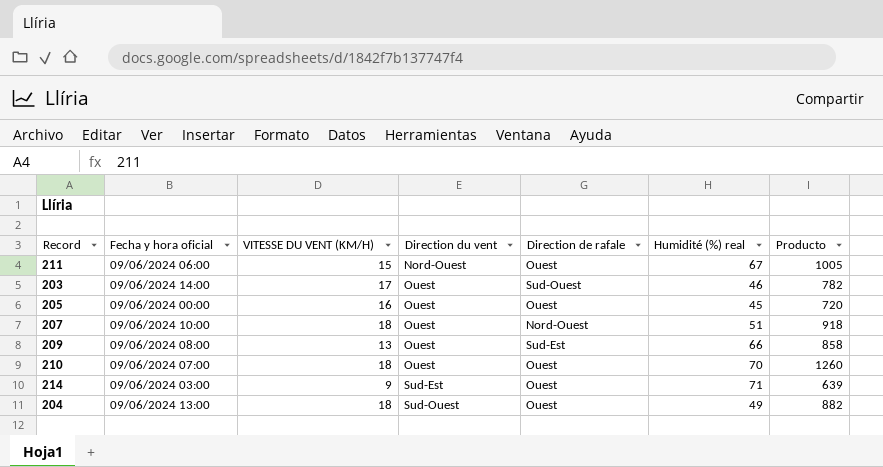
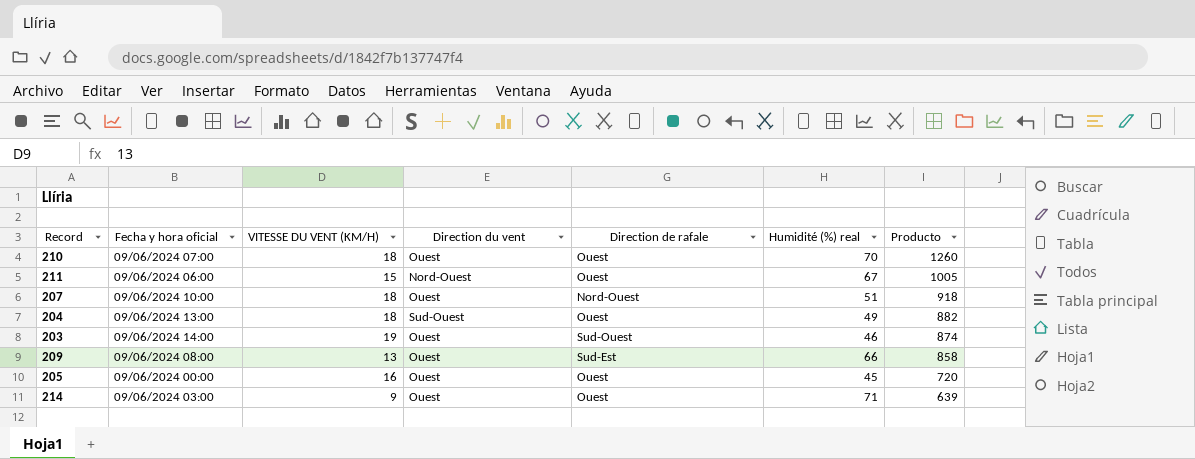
row order: Direction du vent ascending -> Producto descending
203 | VITESSE DU VENT (KM/H): 17 -> 19
203 | Producto: 782 -> 874
214 | Direction du vent: Sud-Est -> Ouest

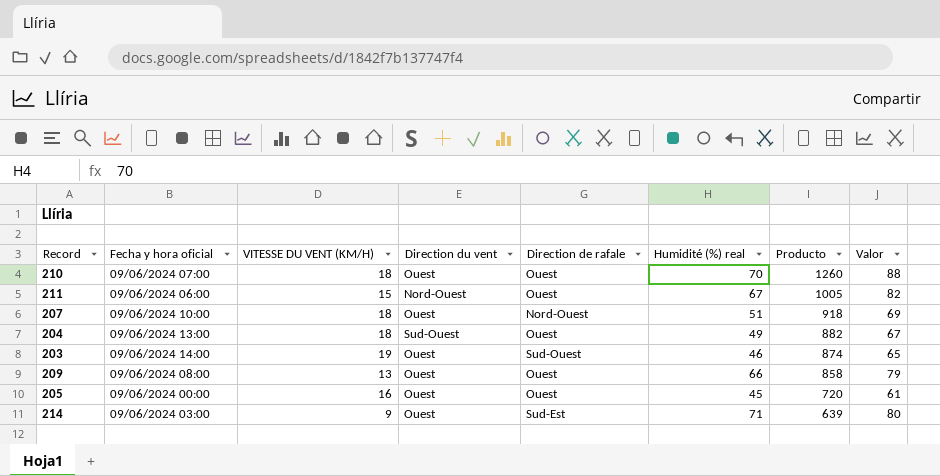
column Valor | formula: none -> [VITESSE DU VENT (KM/H)] + [Humidité (%) real]
209 | Direction de rafale: Sud-Est -> Ouest
214 | Direction de rafale: Ouest -> Sud-Est

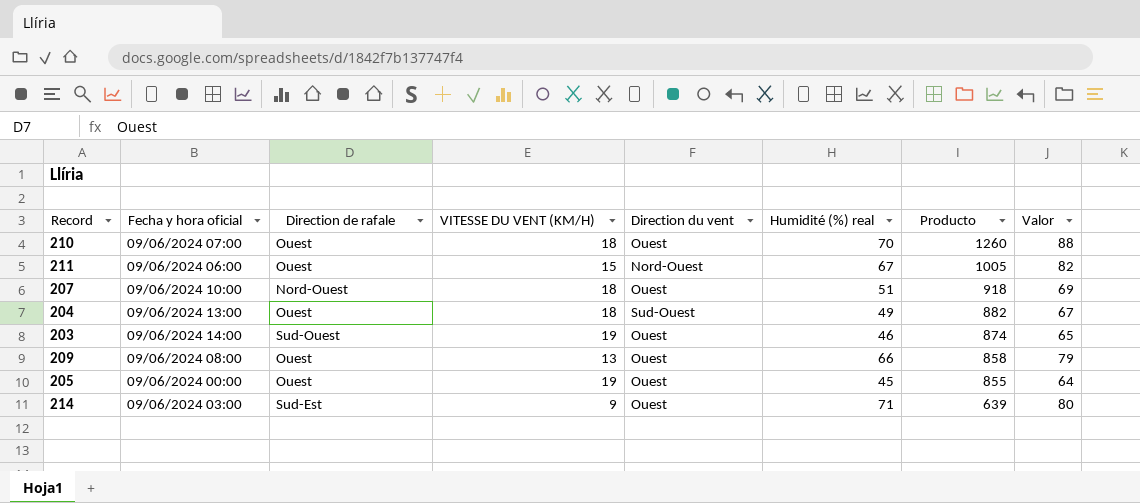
column Direction de rafale | position: 5 -> 3
205 | VITESSE DU VENT (KM/H): 16 -> 19
205 | Producto: 720 -> 855
205 | Valor: 61 -> 64

